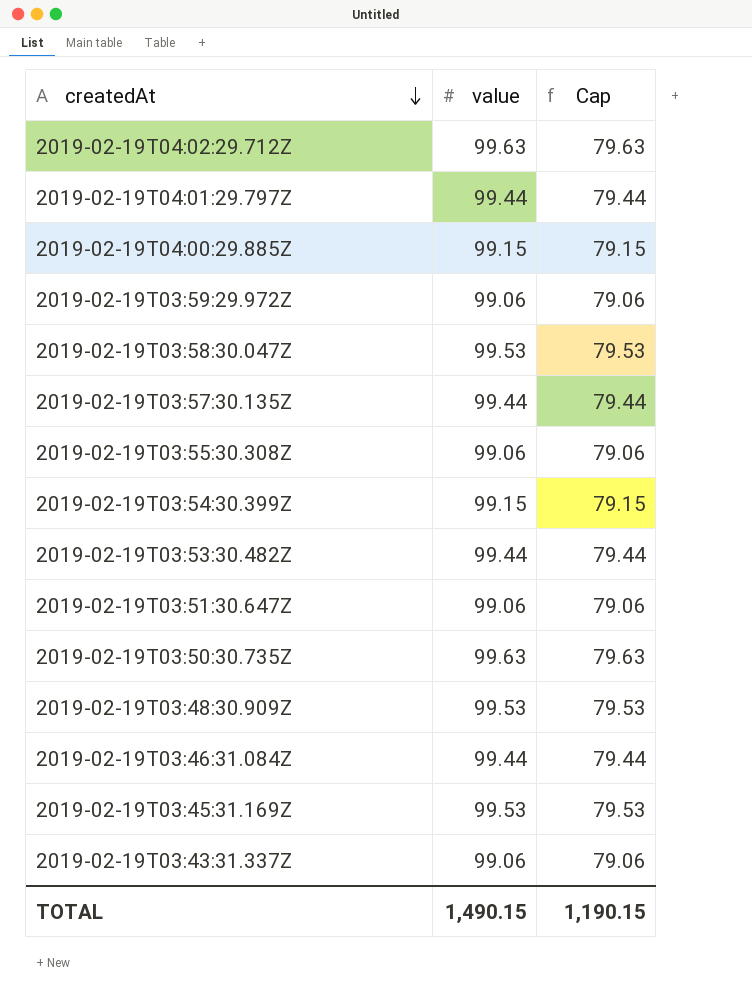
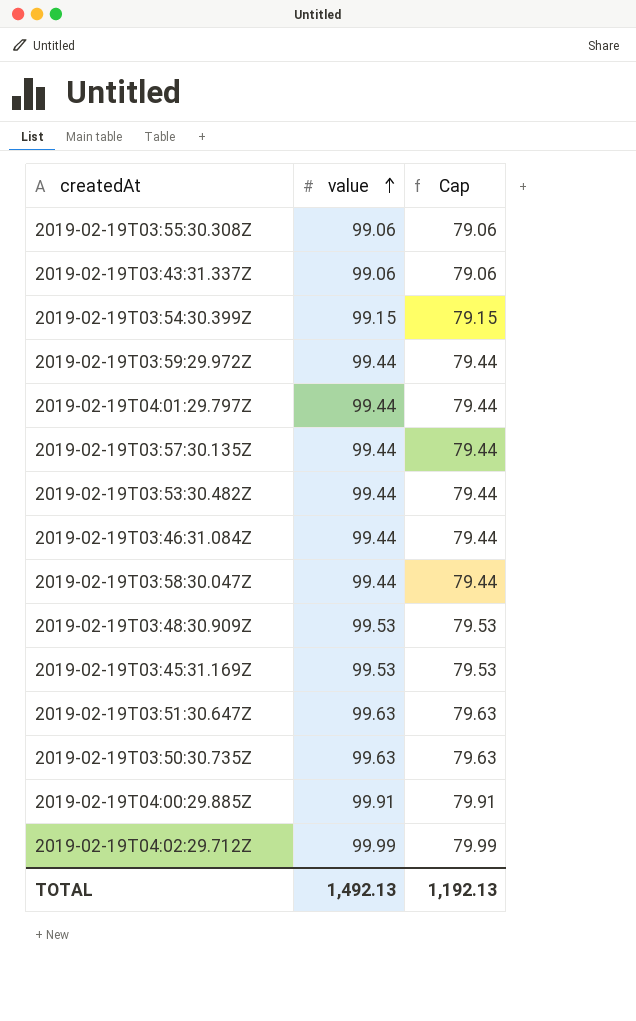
row order: createdAt descending -> value ascending
2019-02-19T03:59:29.972Z | value: 99.06 -> 99.44
2019-02-19T03:59:29.972Z | Cap: 79.06 -> 79.44
2019-02-19T03:58:30.047Z | value: 99.53 -> 99.44
2019-02-19T03:58:30.047Z | Cap: 79.53 -> 79.44
2019-02-19T03:51:30.647Z | value: 99.06 -> 99.63
2019-02-19T03:51:30.647Z | Cap: 79.06 -> 79.63
2019-02-19T04:00:29.885Z | value: 99.15 -> 99.91
2019-02-19T04:00:29.885Z | Cap: 79.15 -> 79.91
2019-02-19T04:02:29.712Z | value: 99.63 -> 99.99
2019-02-19T04:02:29.712Z | Cap: 79.63 -> 79.99
TOTAL | value: 1,490.15 -> 1,492.13
TOTAL | Cap: 1,190.15 -> 1,192.13

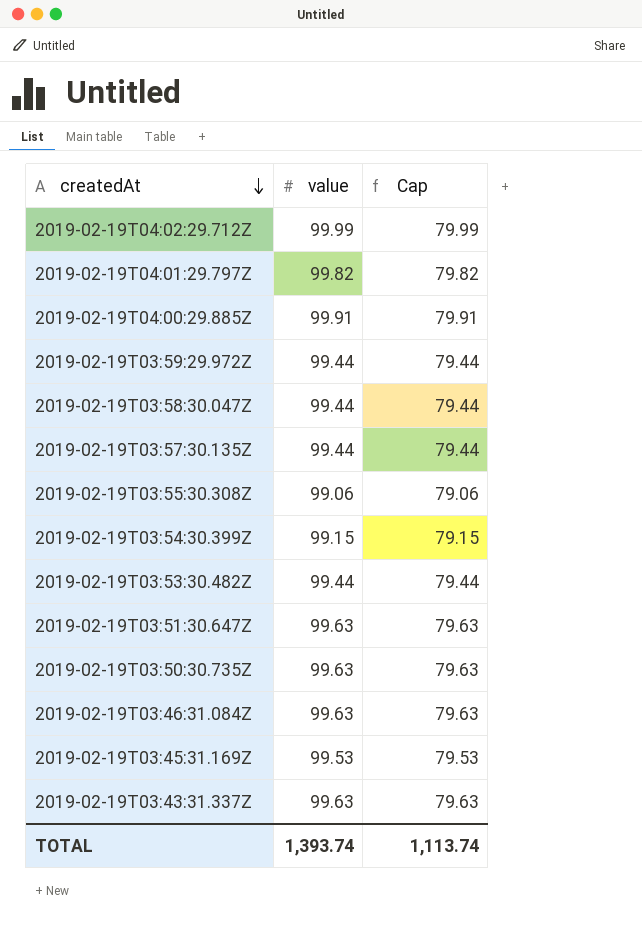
row order: value ascending -> createdAt descending
row 2019-02-19T03:48:30.909Z: 99.53 | 79.53 -> none
2019-02-19T04:01:29.797Z | value: 99.44 -> 99.82
2019-02-19T04:01:29.797Z | Cap: 79.44 -> 79.82
2019-02-19T03:46:31.084Z | value: 99.44 -> 99.63
2019-02-19T03:46:31.084Z | Cap: 79.44 -> 79.63
2019-02-19T03:43:31.337Z | value: 99.06 -> 99.63
2019-02-19T03:43:31.337Z | Cap: 79.06 -> 79.63
TOTAL | value: 1,492.13 -> 1,393.74
TOTAL | Cap: 1,192.13 -> 1,113.74

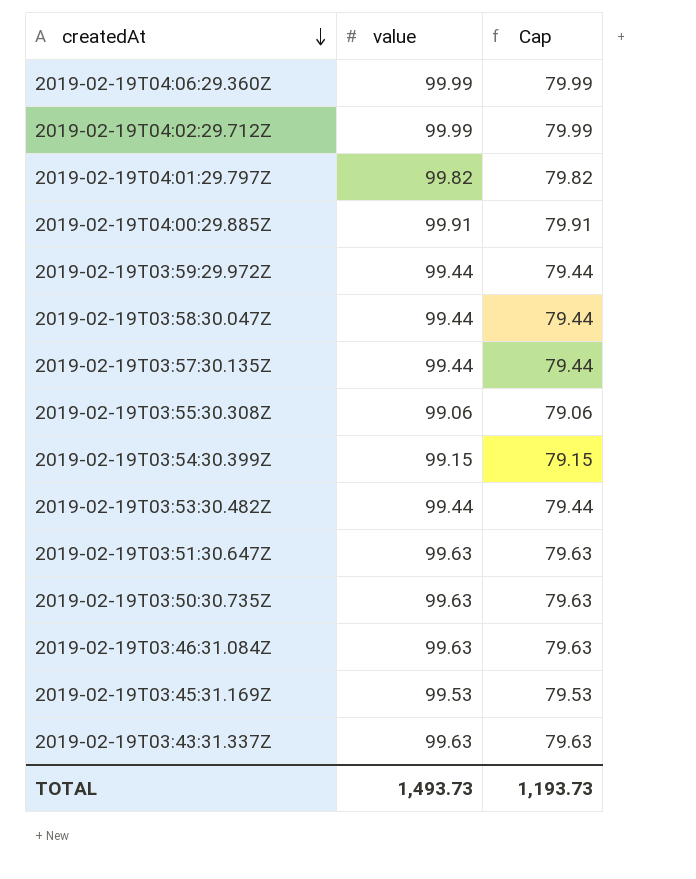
row 2019-02-19T04:06:29.360Z: none -> 99.99 | 79.99
TOTAL | value: 1,393.74 -> 1,493.73
TOTAL | Cap: 1,113.74 -> 1,193.73

